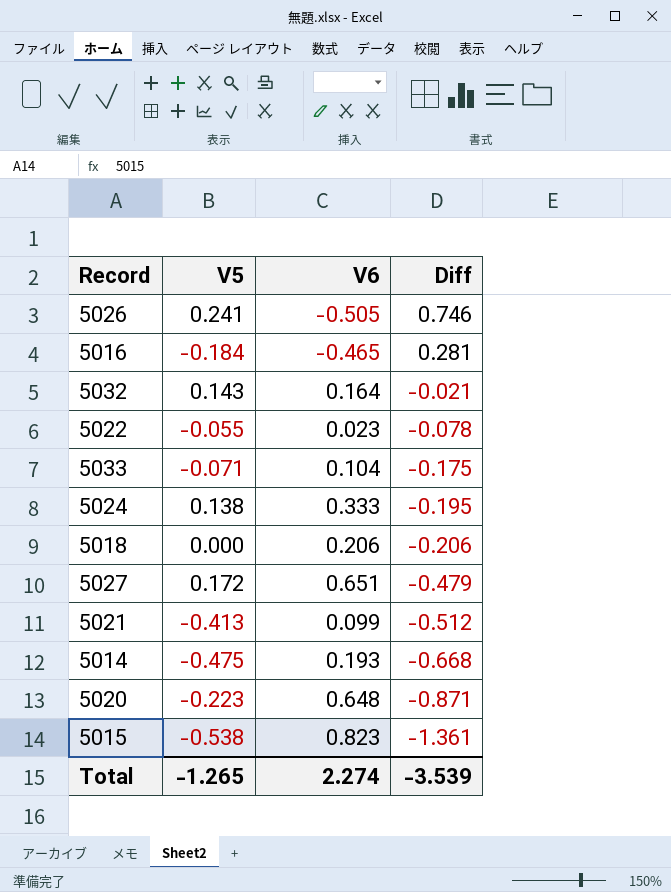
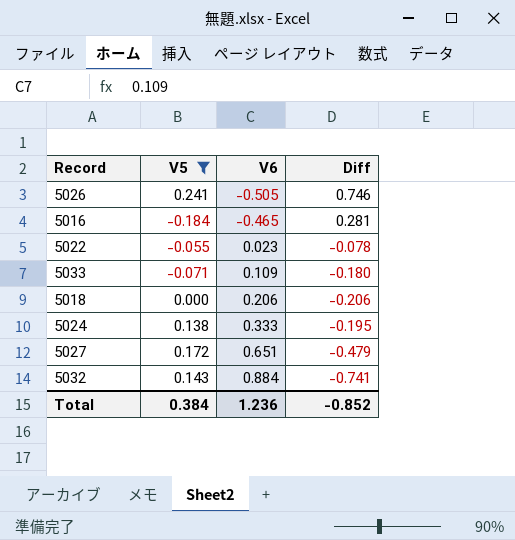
filter: none -> V5 >= -0.184
row order: Diff descending -> V6 ascending
5033 | V6: 0.104 -> 0.109
5033 | Diff: -0.175 -> -0.180
5032 | V6: 0.164 -> 0.884
5032 | Diff: -0.021 -> -0.741
Total | V5: -1.265 -> 0.384
Total | V6: 2.274 -> 1.236
Total | Diff: -3.539 -> -0.852

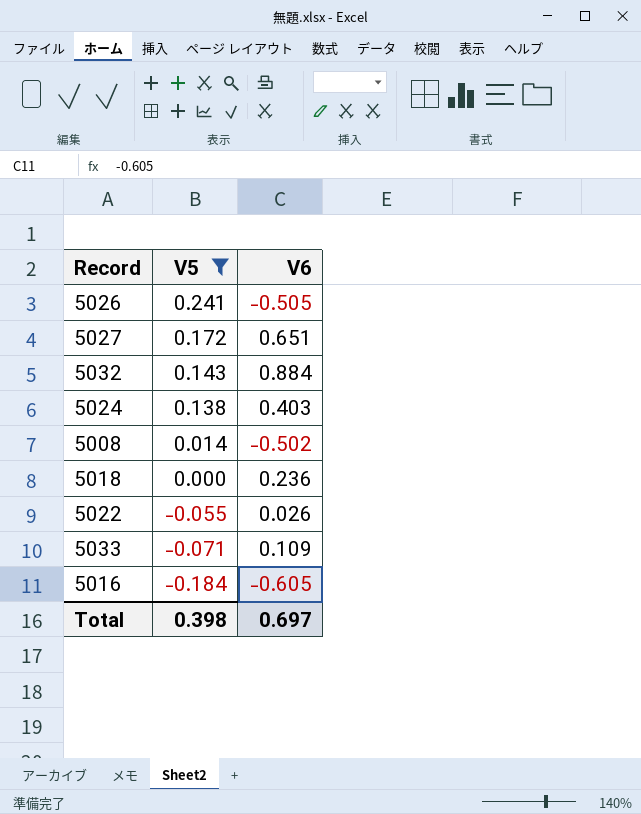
row order: V6 ascending -> V5 descending
column Diff | formula: [V5] - [V6] -> none
5024 | V6: 0.333 -> 0.403
row 5008: none -> 0.014 | -0.502
5018 | V6: 0.206 -> 0.236
5022 | V6: 0.023 -> 0.026
5016 | V6: -0.465 -> -0.605
Total | V5: 0.384 -> 0.398
Total | V6: 1.236 -> 0.697

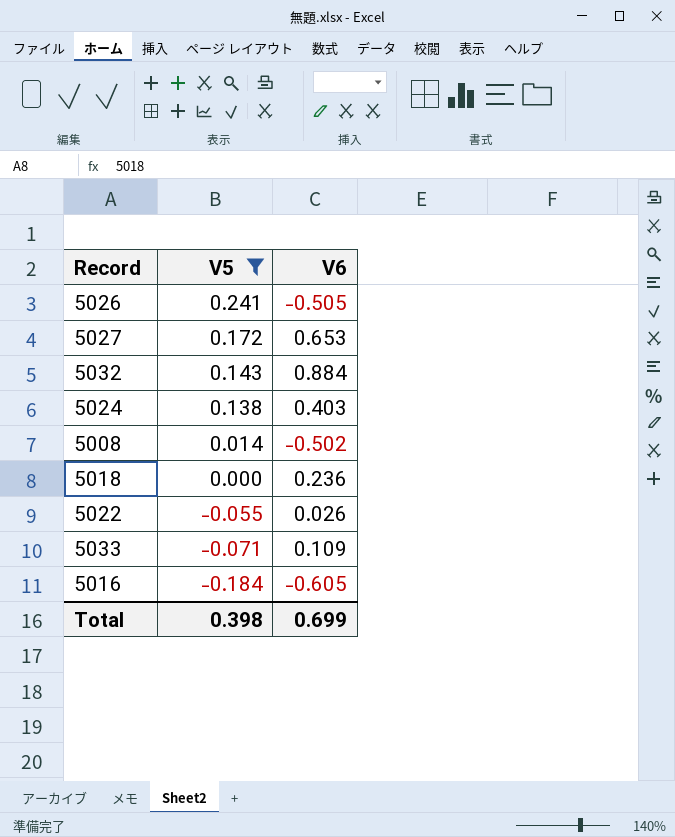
5027 | V6: 0.651 -> 0.653
Total | V6: 0.697 -> 0.699

